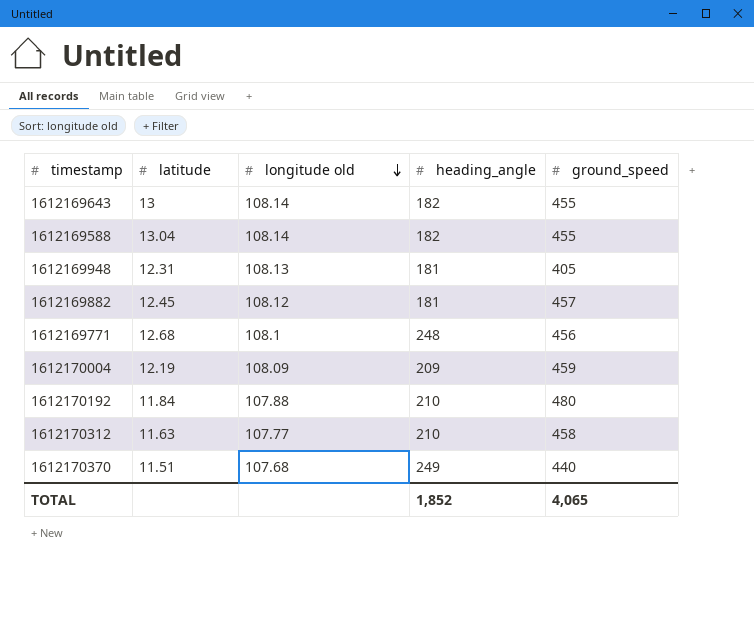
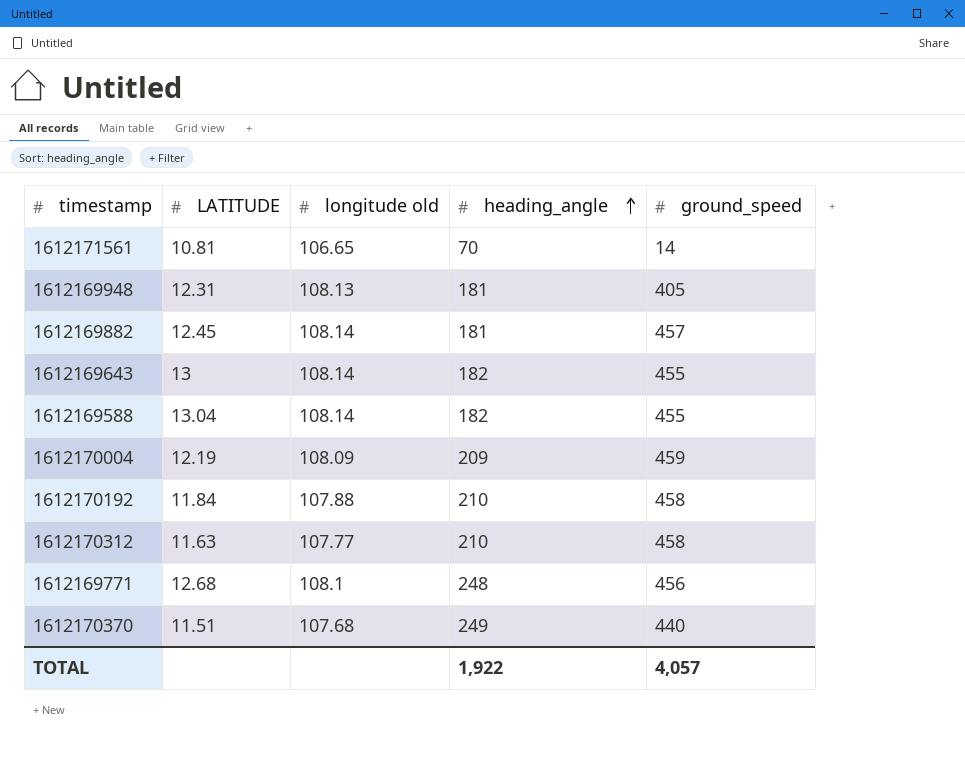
row order: longitude old descending -> heading_angle ascending
column name: latitude -> LATITUDE
row 1612171561: none -> 10.81 | 106.65 | 70 | 14
1612169882 | longitude old: 108.12 -> 108.14
1612170192 | ground_speed: 480 -> 458
TOTAL | heading_angle: 1,852 -> 1,922
TOTAL | ground_speed: 4,065 -> 4,057

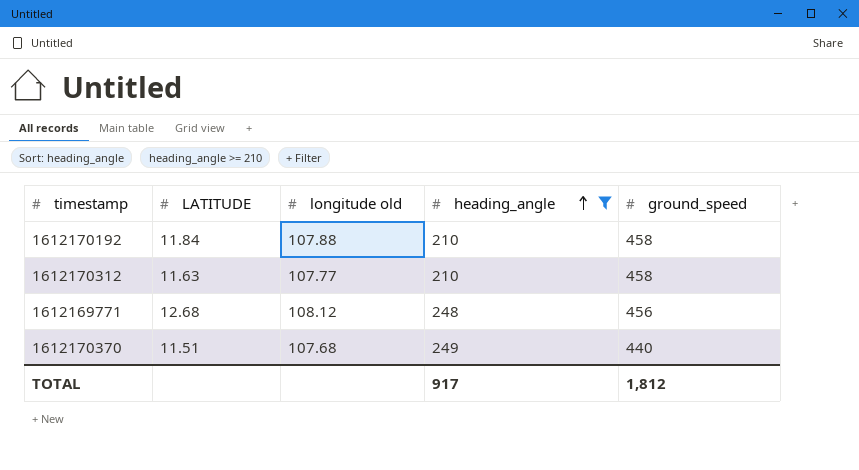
filter: none -> heading_angle >= 210
1612169771 | longitude old: 108.1 -> 108.12
TOTAL | heading_angle: 1,922 -> 917
TOTAL | ground_speed: 4,057 -> 1,812

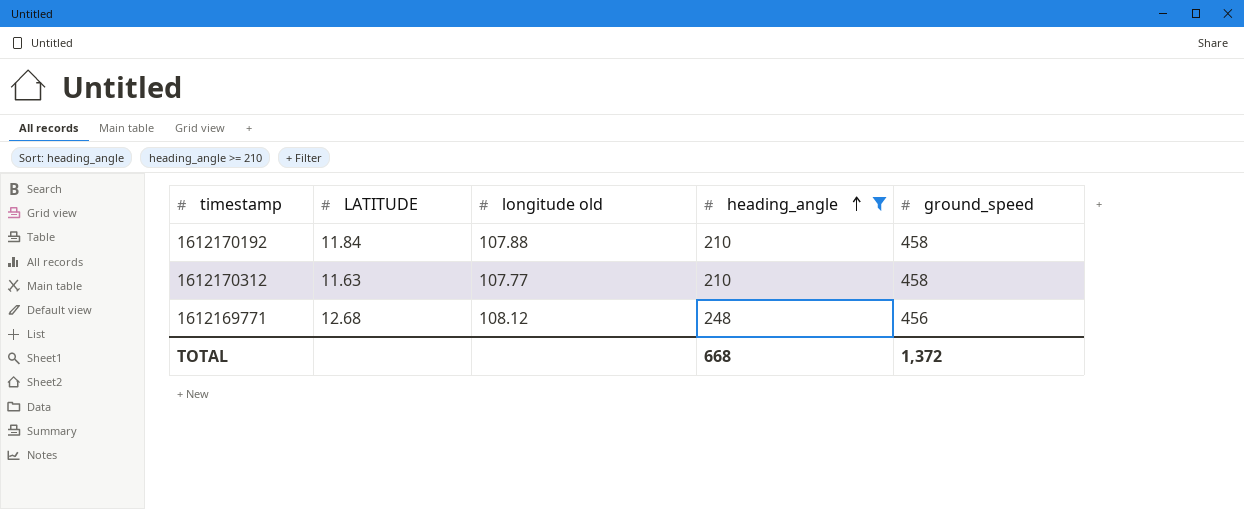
row 1612170370: 11.51 | 107.68 | 249 | 440 -> none
TOTAL | heading_angle: 917 -> 668
TOTAL | ground_speed: 1,812 -> 1,372

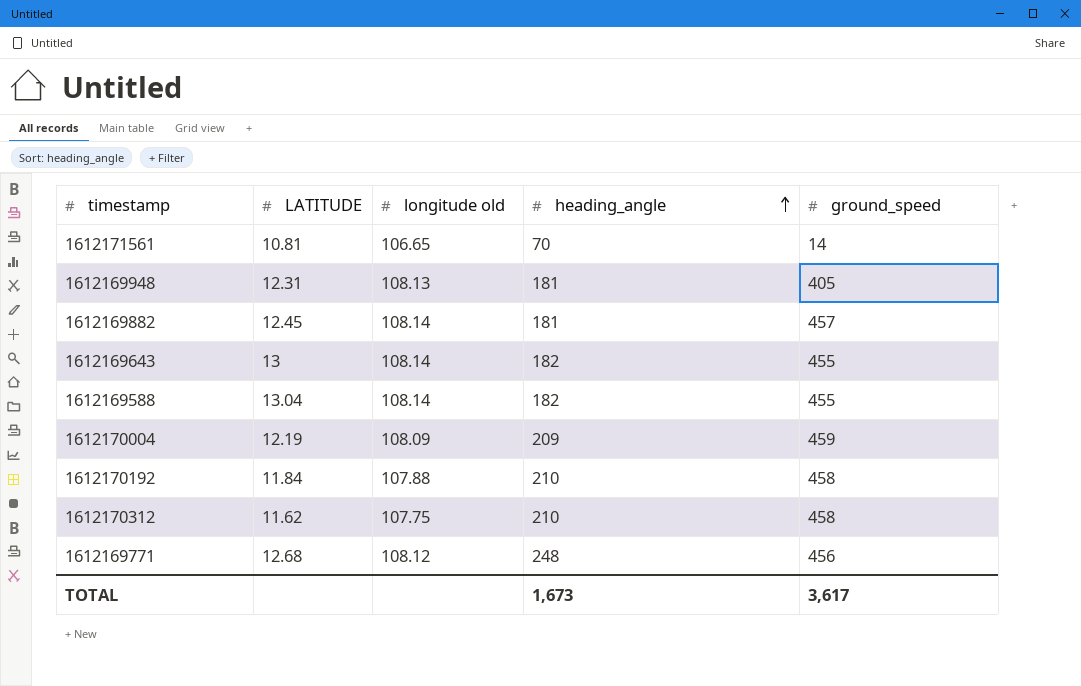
filter: heading_angle >= 210 -> none
1612170312 | LATITUDE: 11.63 -> 11.62
1612170312 | longitude old: 107.77 -> 107.75
TOTAL | heading_angle: 668 -> 1,673
TOTAL | ground_speed: 1,372 -> 3,617

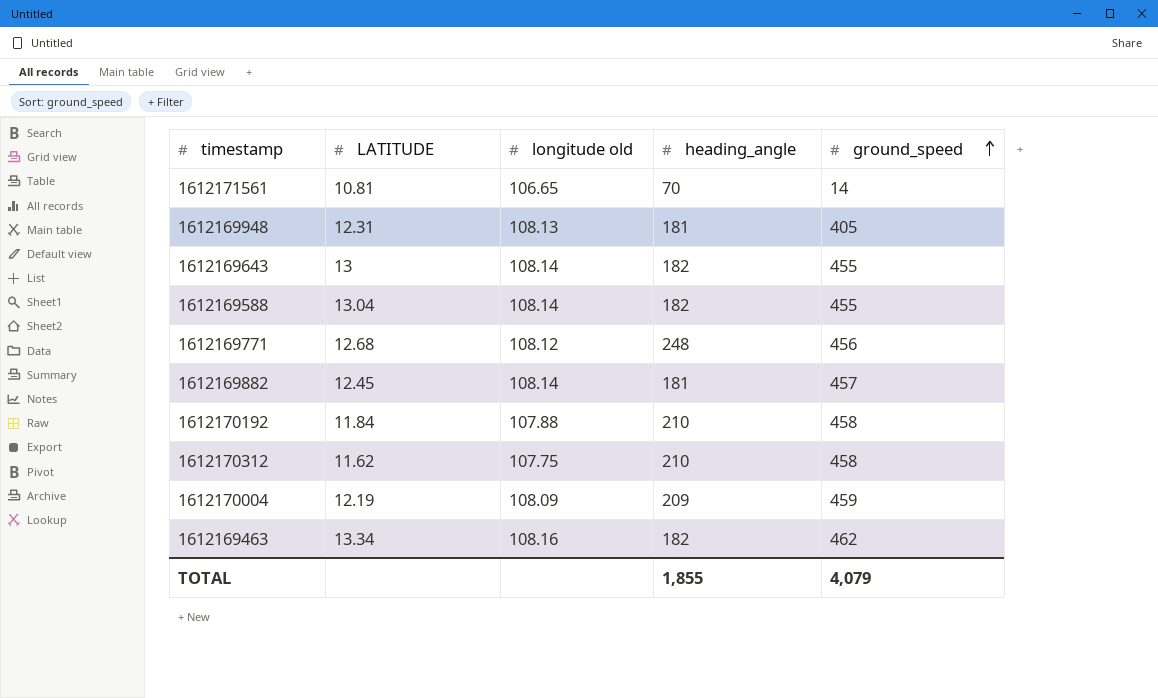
row order: heading_angle ascending -> ground_speed ascending
row 1612169463: none -> 13.34 | 108.16 | 182 | 462
TOTAL | heading_angle: 1,673 -> 1,855
TOTAL | ground_speed: 3,617 -> 4,079

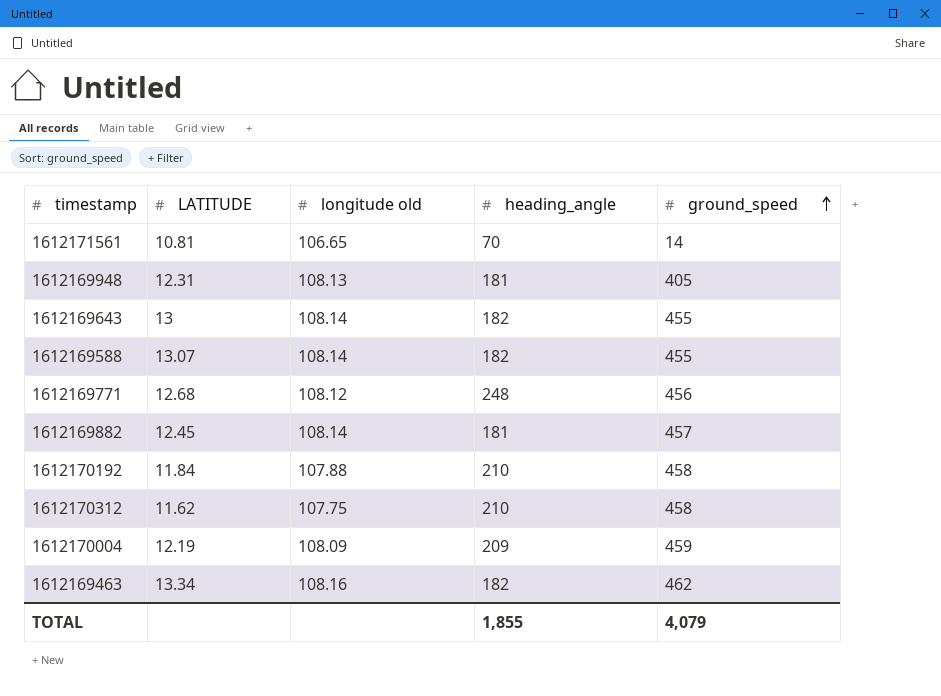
1612169588 | LATITUDE: 13.04 -> 13.07

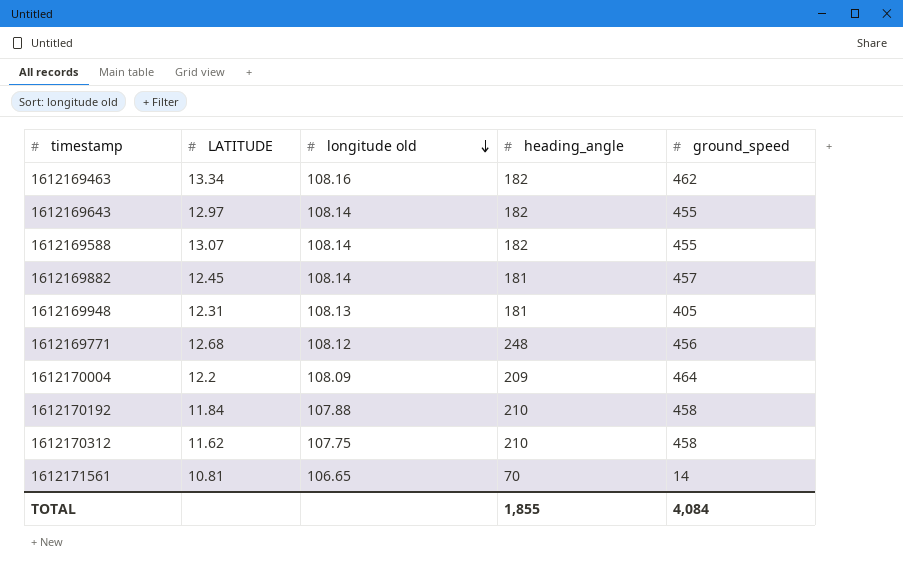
row order: ground_speed ascending -> longitude old descending
1612169643 | LATITUDE: 13 -> 12.97
1612170004 | LATITUDE: 12.19 -> 12.2
1612170004 | ground_speed: 459 -> 464
TOTAL | ground_speed: 4,079 -> 4,084

